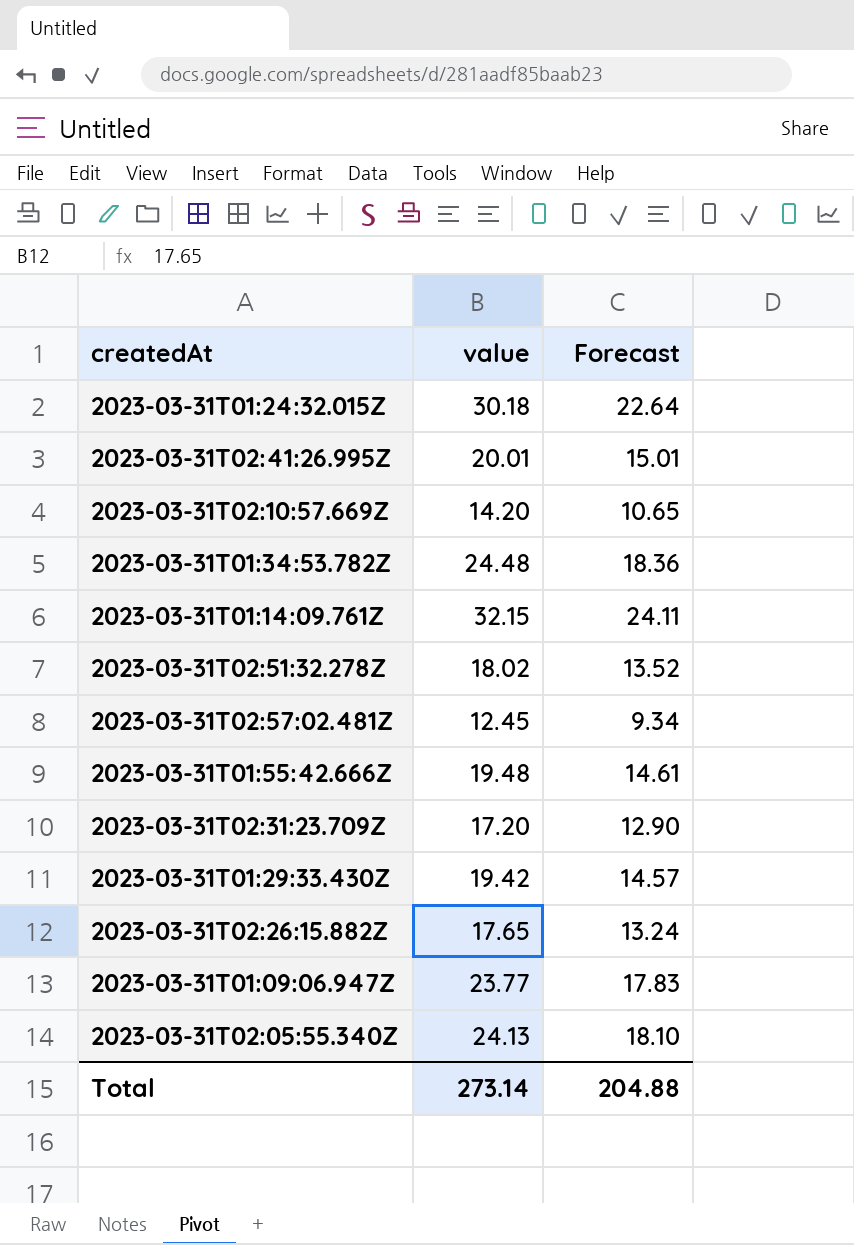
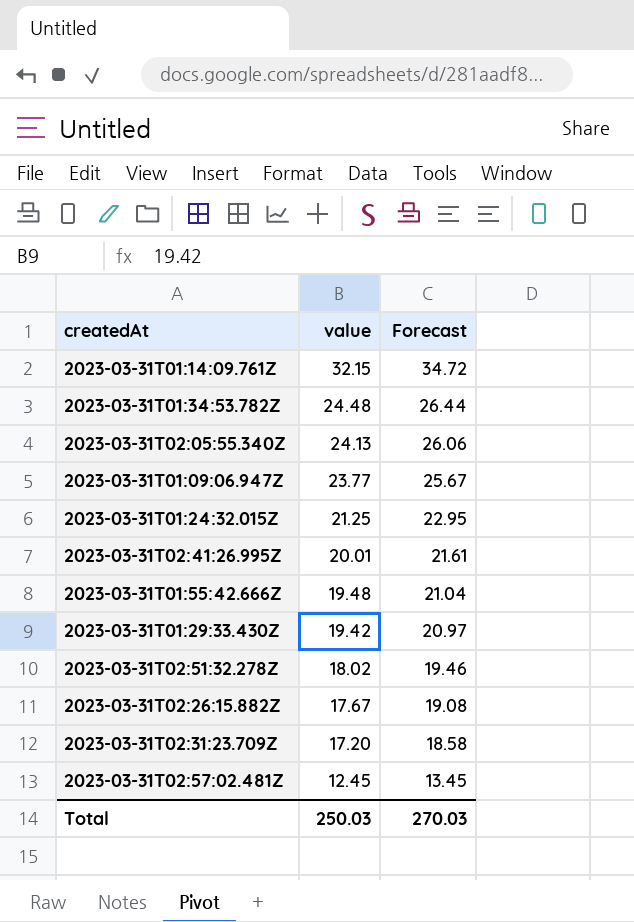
row order: none -> value descending
column Forecast | formula: [value] * 0.75 -> [value] * 1.08
row 2023-03-31T02:10:57.669Z: 14.20 | 10.65 -> none
2023-03-31T01:24:32.015Z | value: 30.18 -> 21.25
2023-03-31T02:26:15.882Z | value: 17.65 -> 17.67
Total | value: 273.14 -> 250.03
Total | Forecast: 204.88 -> 270.03

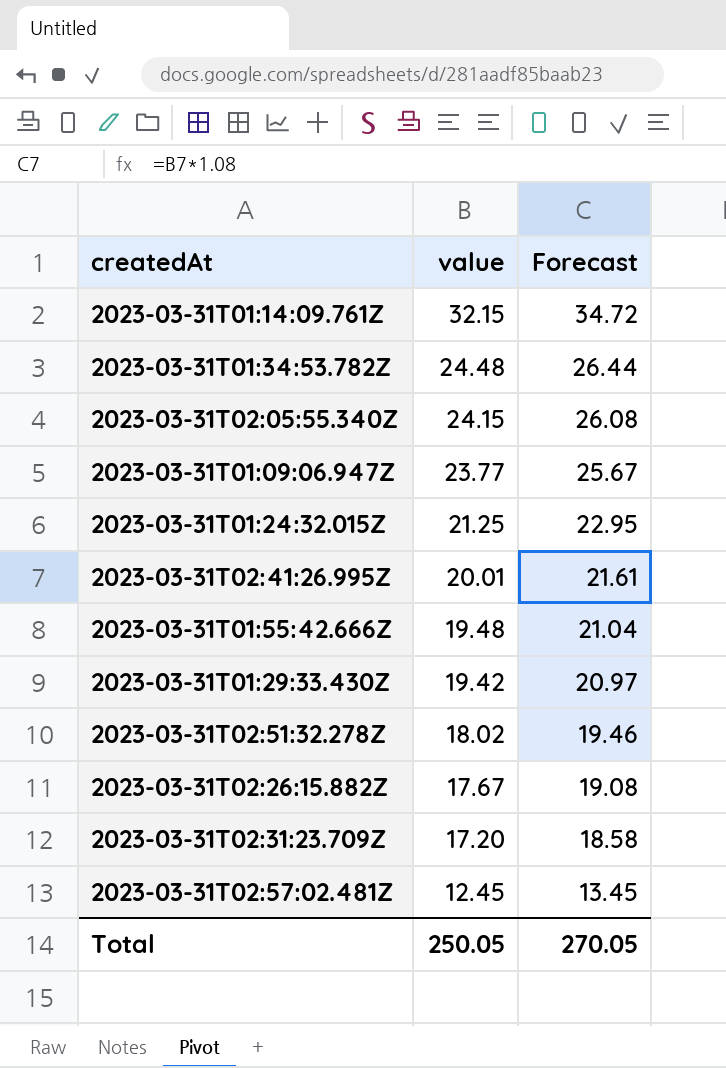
2023-03-31T02:05:55.340Z | value: 24.13 -> 24.15
2023-03-31T02:05:55.340Z | Forecast: 26.06 -> 26.08
Total | value: 250.03 -> 250.05
Total | Forecast: 270.03 -> 270.05

